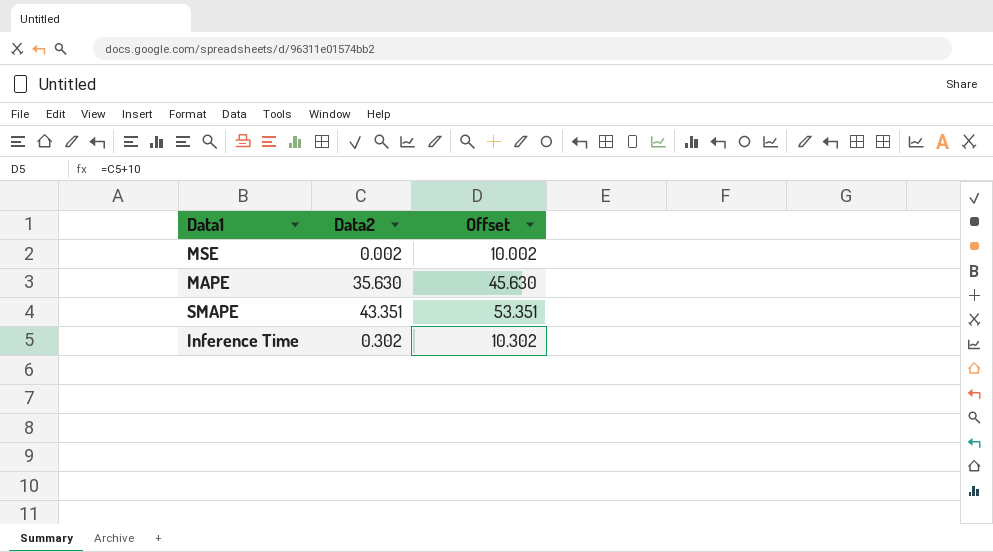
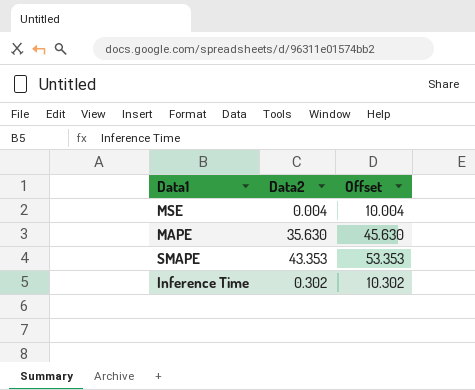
MSE | Data2: 0.002 -> 0.004
MSE | Offset: 10.002 -> 10.004
SMAPE | Data2: 43.351 -> 43.353
SMAPE | Offset: 53.351 -> 53.353

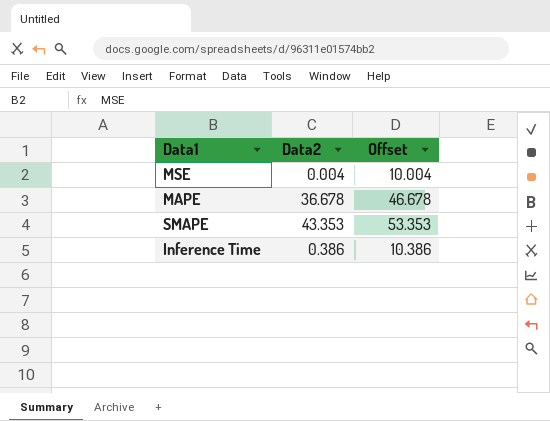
MAPE | Data2: 35.630 -> 36.678
MAPE | Offset: 45.630 -> 46.678
Inference Time | Data2: 0.302 -> 0.386
Inference Time | Offset: 10.302 -> 10.386

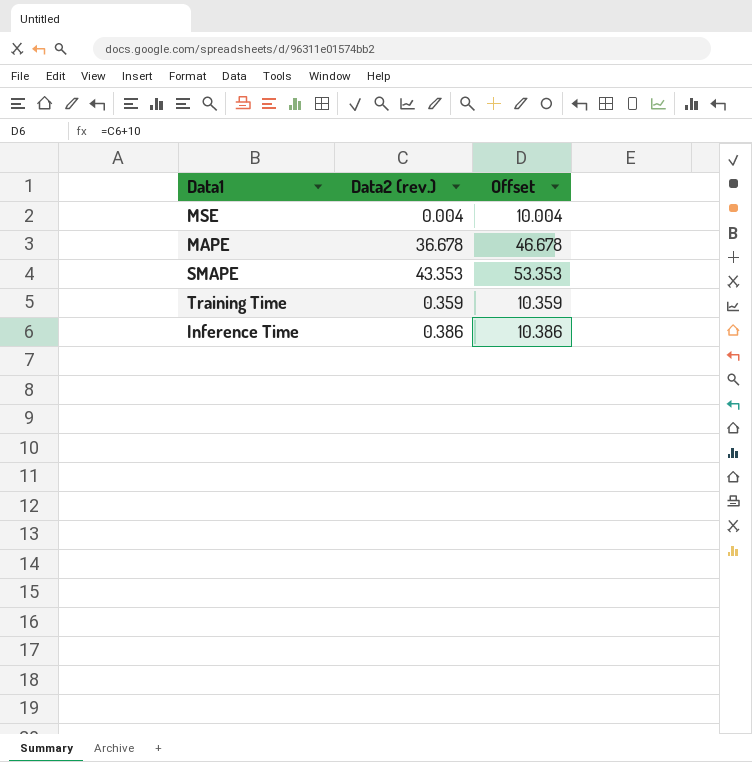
column name: Data2 -> Data2 (rev.)
row Training Time: none -> 0.359 | 10.359

